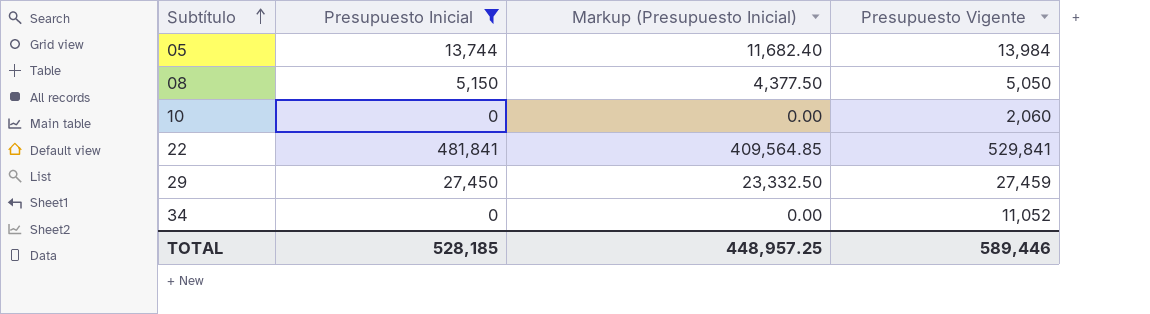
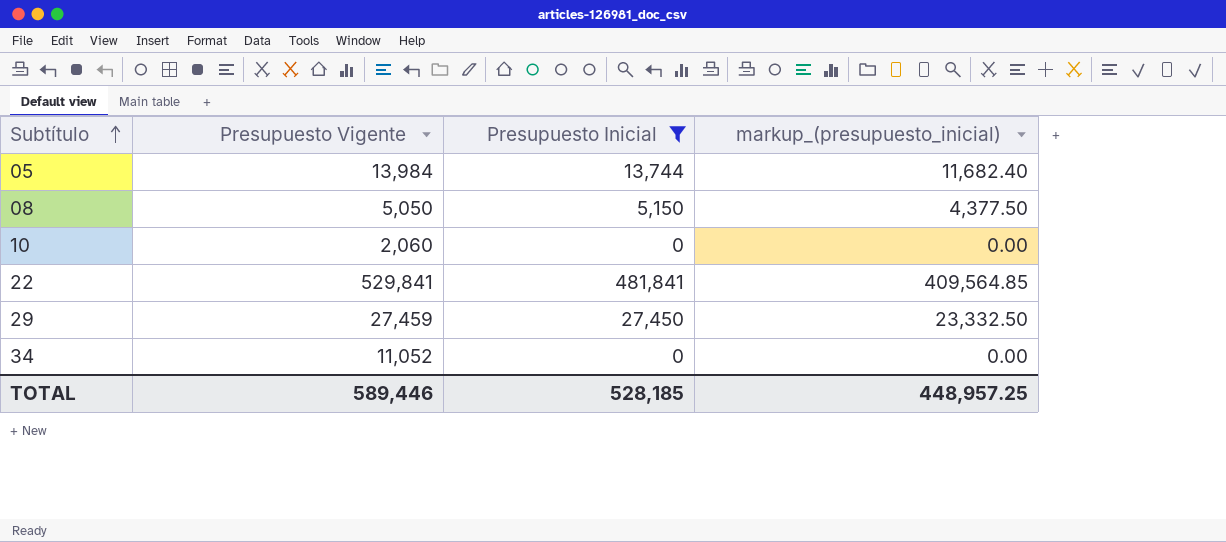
column Presupuesto Vigente | position: 4 -> 2
column name: Markup (Presupuesto Inicial) -> markup_(presupuesto_inicial)

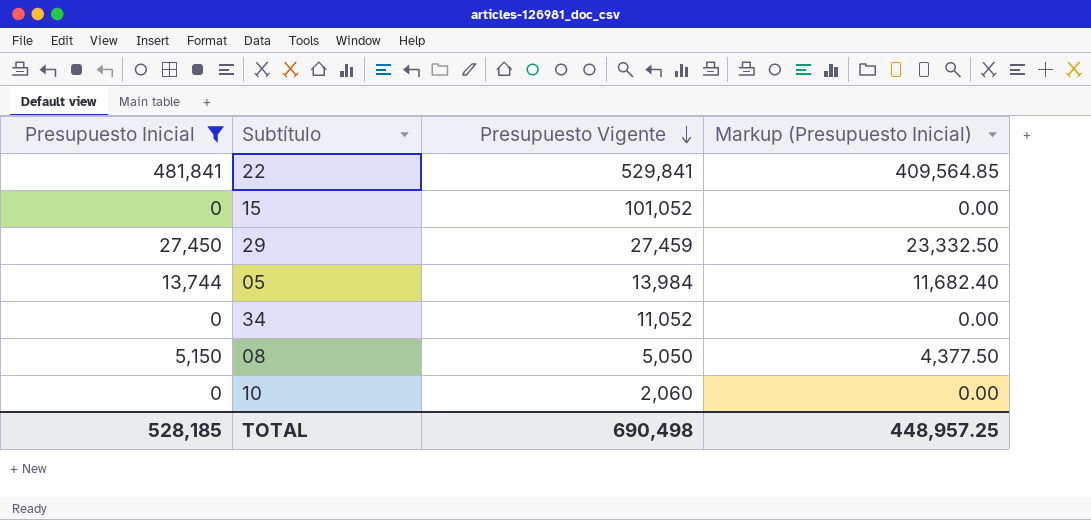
row order: Subtítulo ascending -> Presupuesto Vigente descending
column Presupuesto Inicial | position: 3 -> 1
column name: markup_(presupuesto_inicial) -> Markup (Presupuesto Inicial)
row 15: none -> 0 | 101,052 | 0.00
TOTAL | Presupuesto Vigente: 589,446 -> 690,498

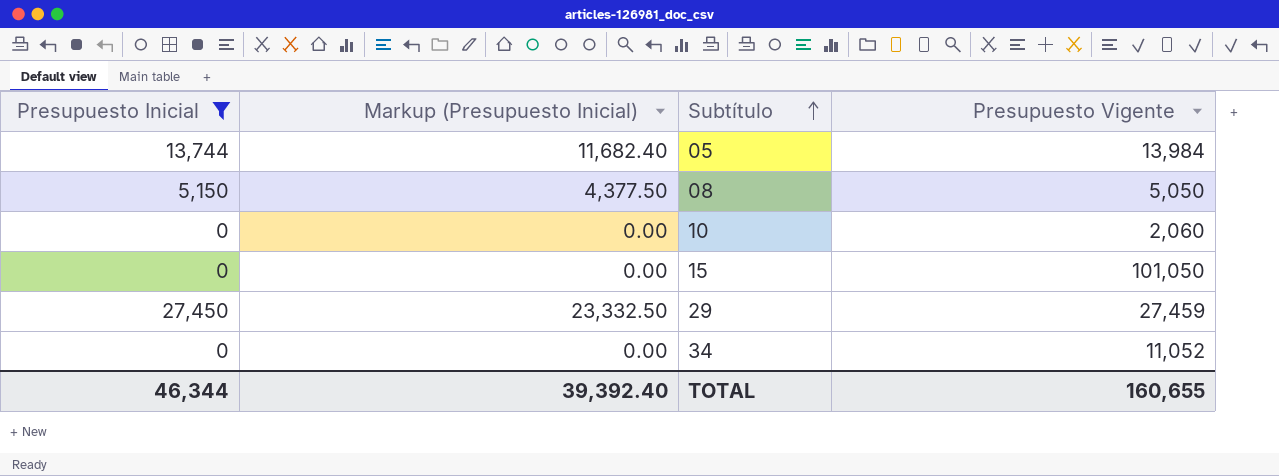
row order: Presupuesto Vigente descending -> Subtítulo ascending
column Markup (Presupuesto Inicial) | position: 4 -> 2
row 22: 481,841 | 529,841 | 409,564.85 -> none
15 | Presupuesto Vigente: 101,052 -> 101,050
TOTAL | Presupuesto Inicial: 528,185 -> 46,344
TOTAL | Markup (Presupuesto Inicial): 448,957.25 -> 39,392.40
TOTAL | Presupuesto Vigente: 690,498 -> 160,655

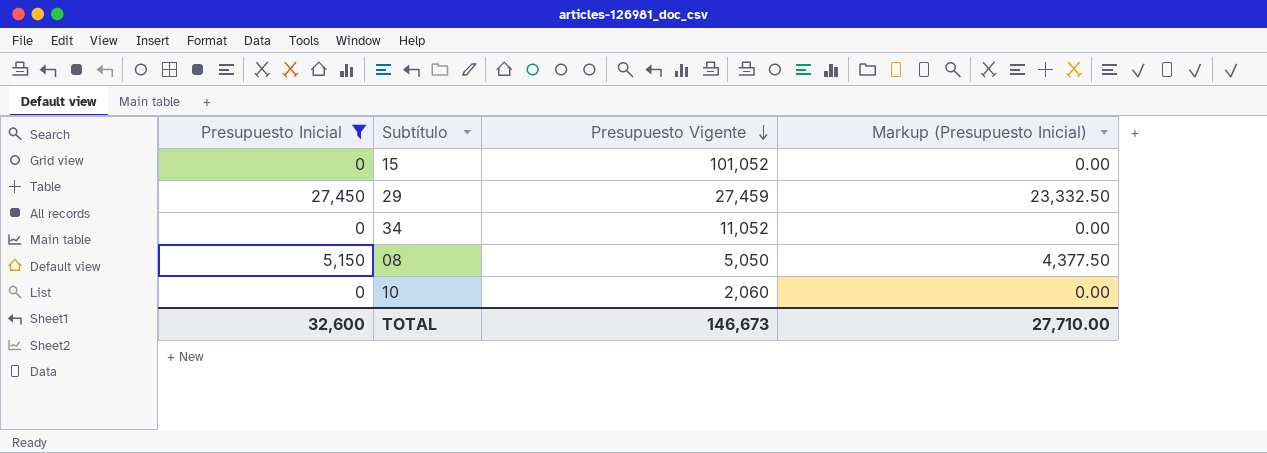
row order: Subtítulo ascending -> Presupuesto Vigente descending
column Markup (Presupuesto Inicial) | position: 2 -> 4
row 05: 13,744 | 11,682.40 | 13,984 -> none
15 | Presupuesto Vigente: 101,050 -> 101,052
TOTAL | Presupuesto Inicial: 46,344 -> 32,600
TOTAL | Presupuesto Vigente: 160,655 -> 146,673
TOTAL | Markup (Presupuesto Inicial): 39,392.40 -> 27,710.00

